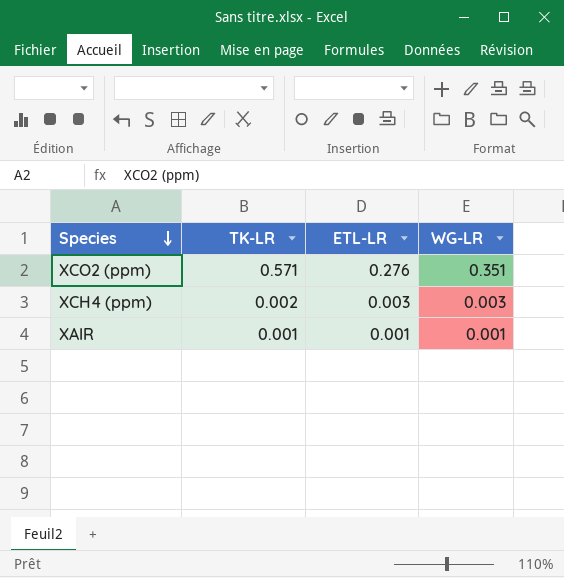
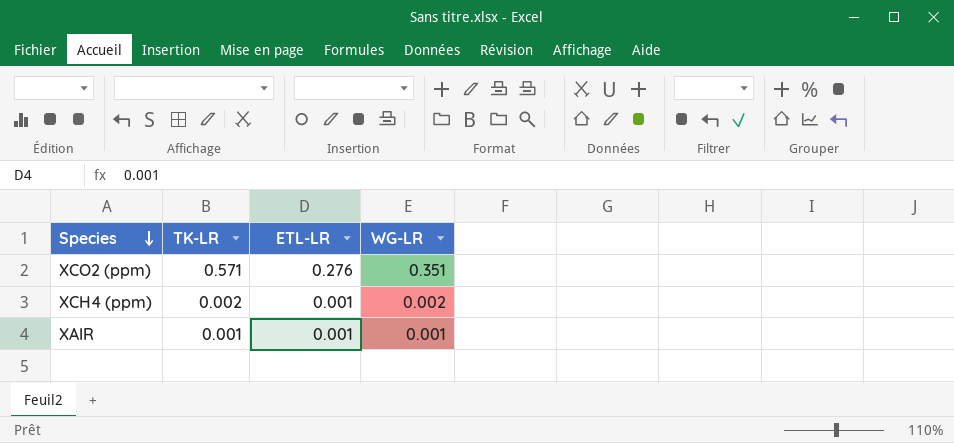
XCH4 (ppm) | ETL-LR: 0.003 -> 0.001
XCH4 (ppm) | WG-LR: 0.003 -> 0.002

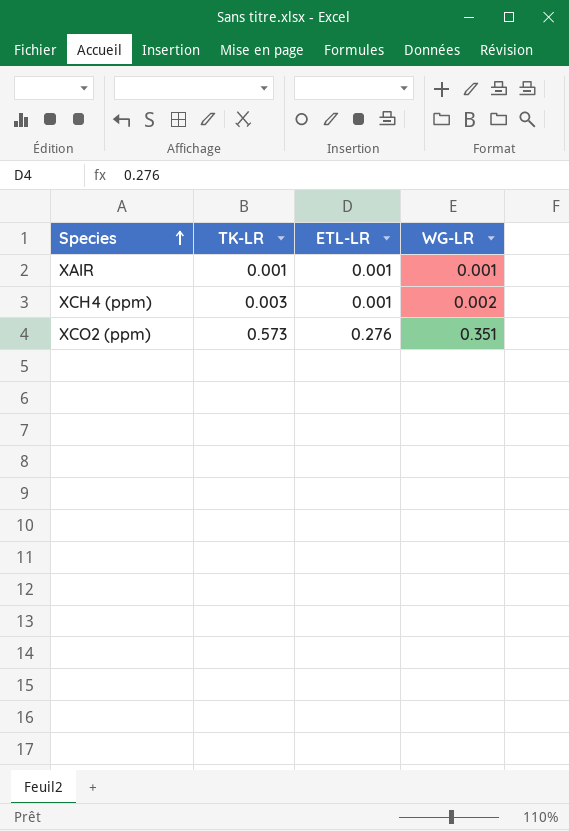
row order: Species descending -> Species ascending
XCH4 (ppm) | TK-LR: 0.002 -> 0.003
XCO2 (ppm) | TK-LR: 0.571 -> 0.573

